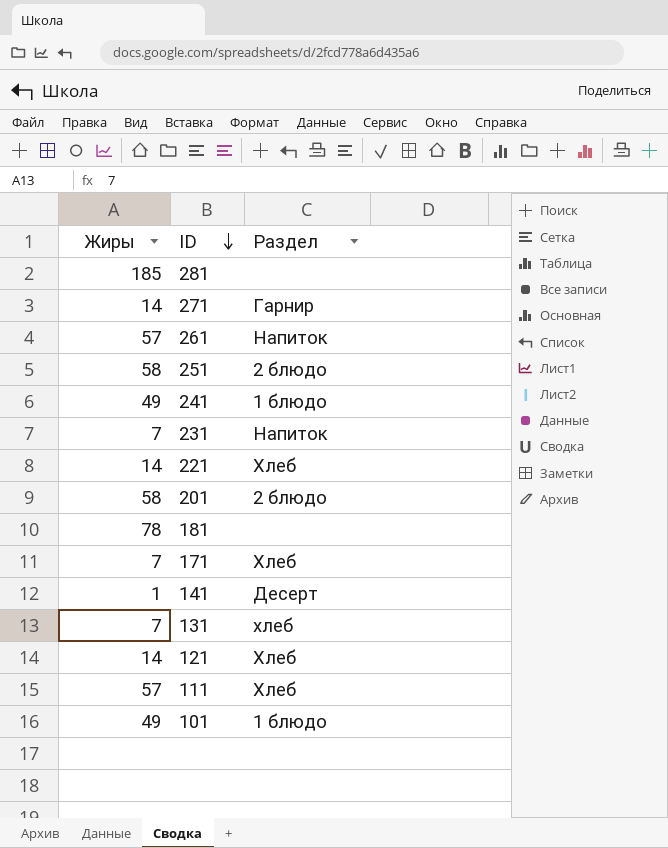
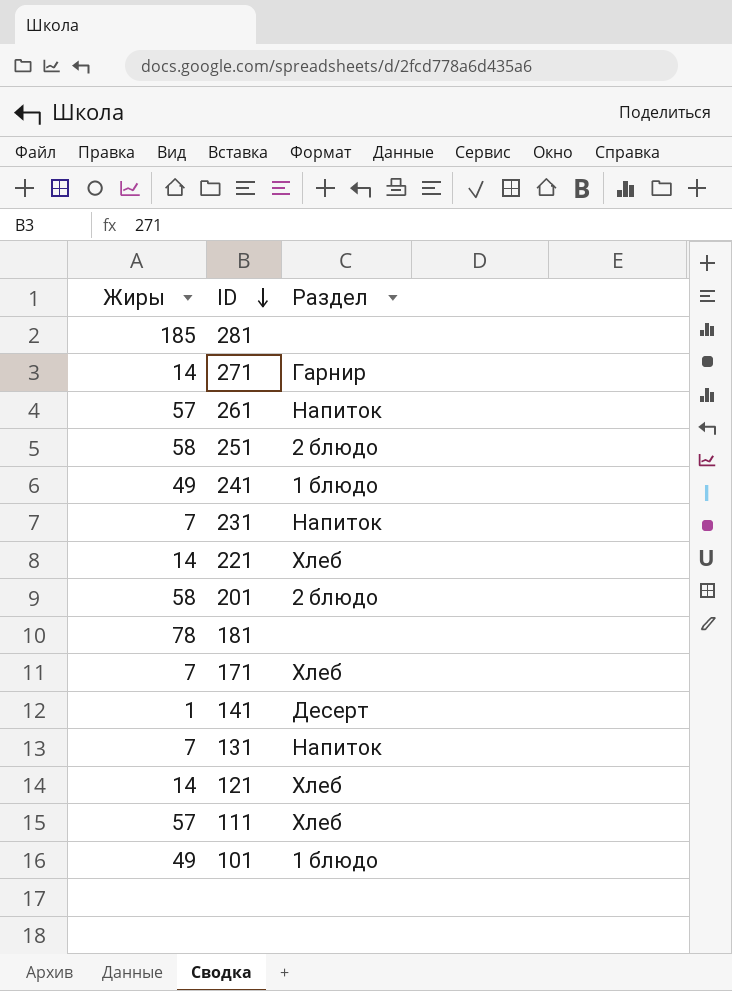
131 | Раздел: хлеб -> Напиток

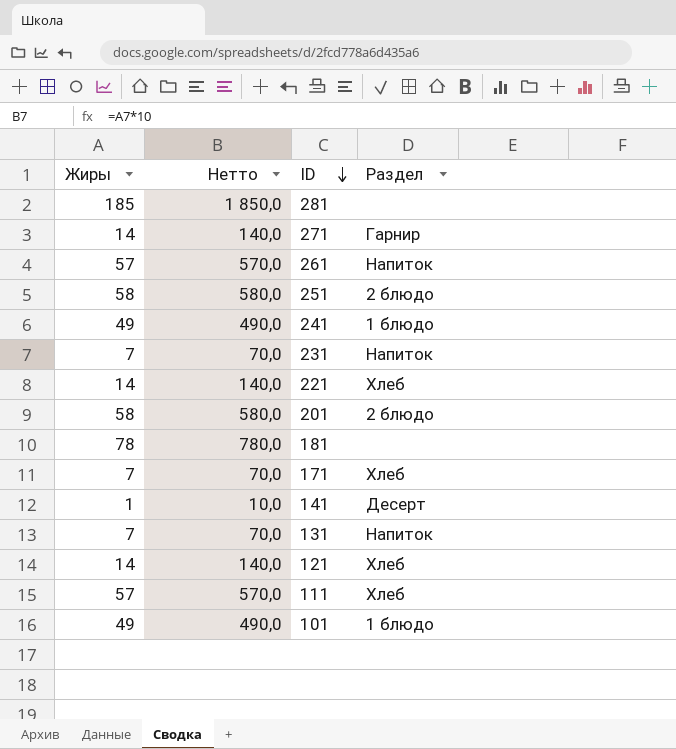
column Нетто | formula: none -> [Жиры] * 10

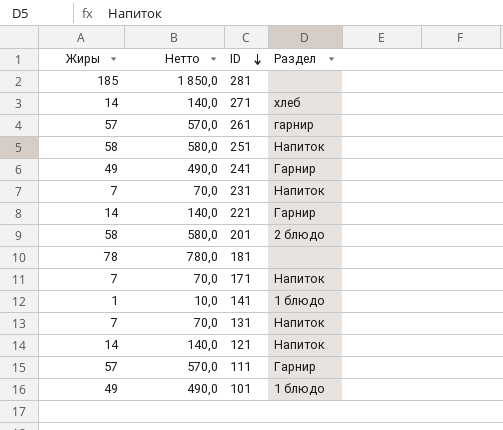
271 | Раздел: Гарнир -> хлеб
261 | Раздел: Напиток -> гарнир
251 | Раздел: 2 блюдо -> Напиток
241 | Раздел: 1 блюдо -> Гарнир
221 | Раздел: Хлеб -> Гарнир
171 | Раздел: Хлеб -> Напиток
141 | Раздел: Десерт -> 1 блюдо
121 | Раздел: Хлеб -> Напиток
111 | Раздел: Хлеб -> Гарнир

